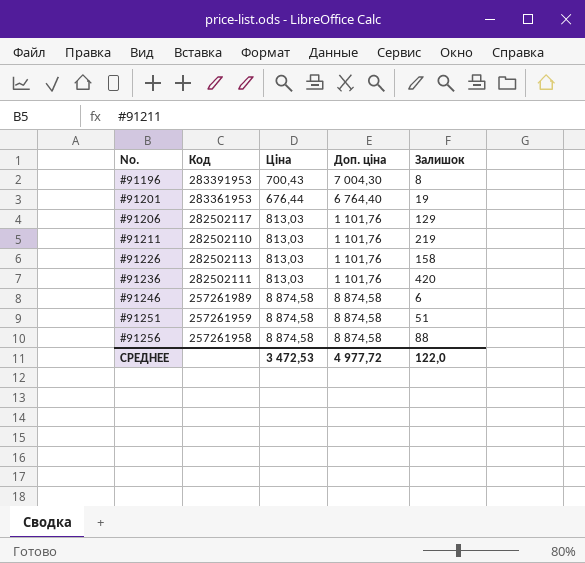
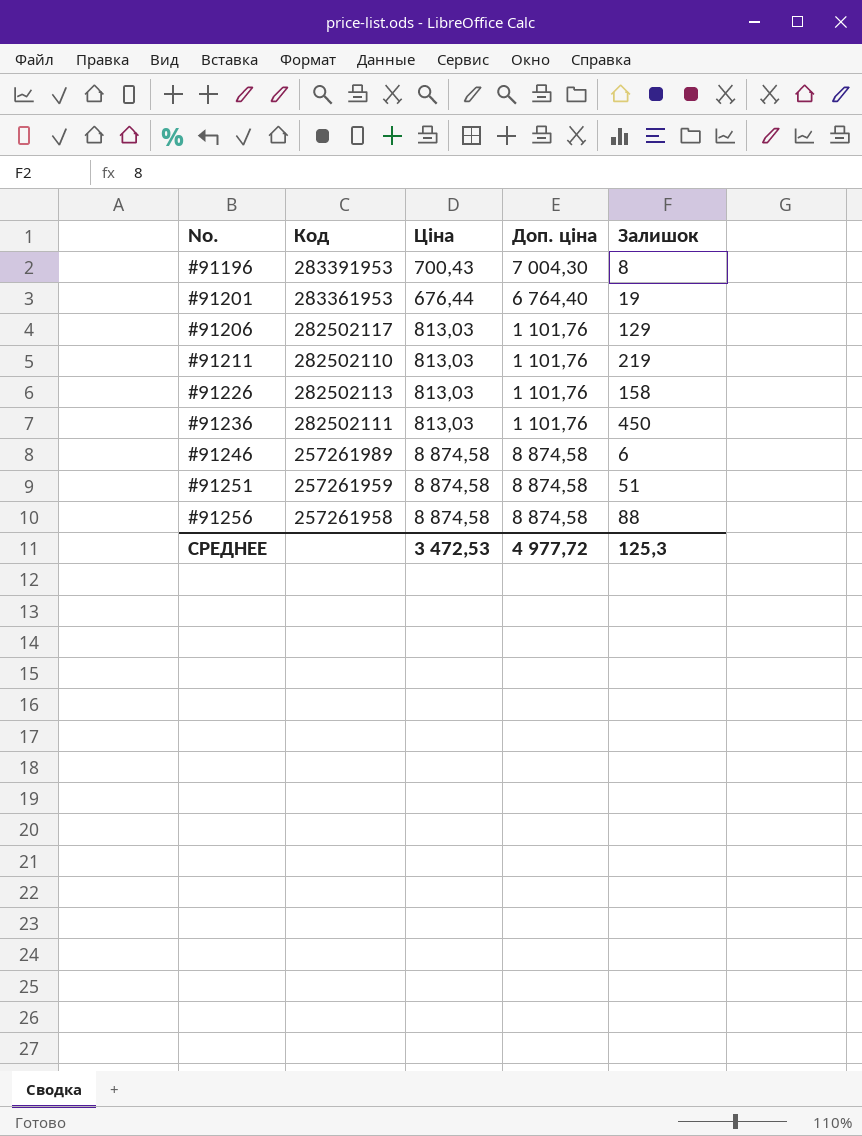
#91236 | Залишок: 420 -> 450
СРЕДНЕЕ | Залишок: 122,0 -> 125,3

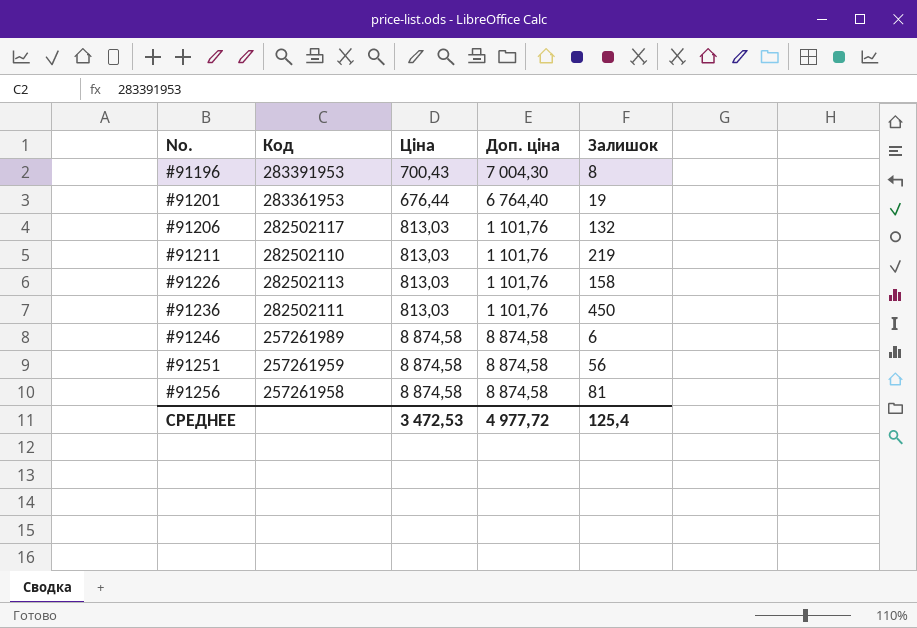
#91206 | Залишок: 129 -> 132
#91251 | Залишок: 51 -> 56
#91256 | Залишок: 88 -> 81
СРЕДНЕЕ | Залишок: 125,3 -> 125,4

